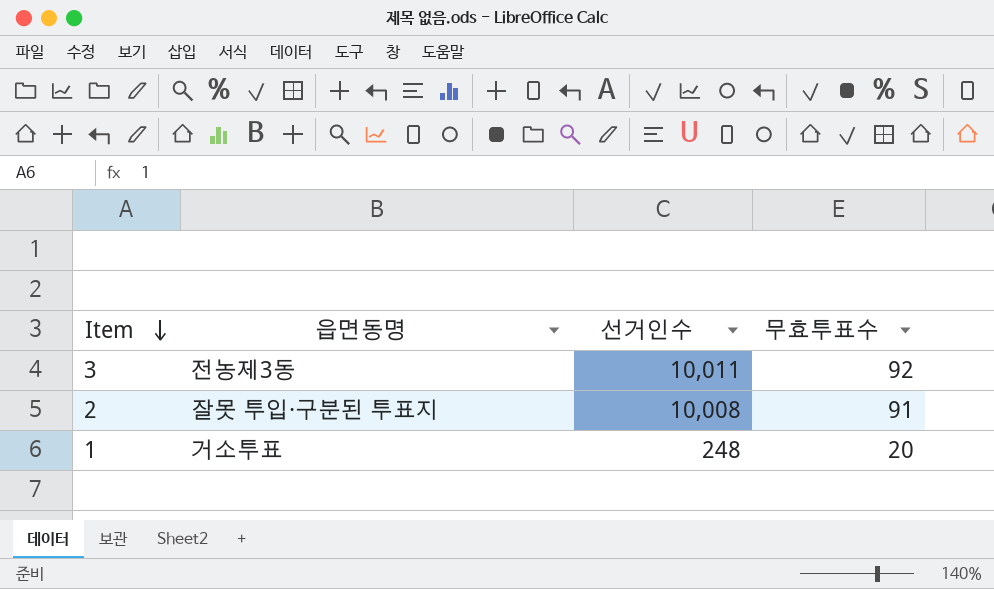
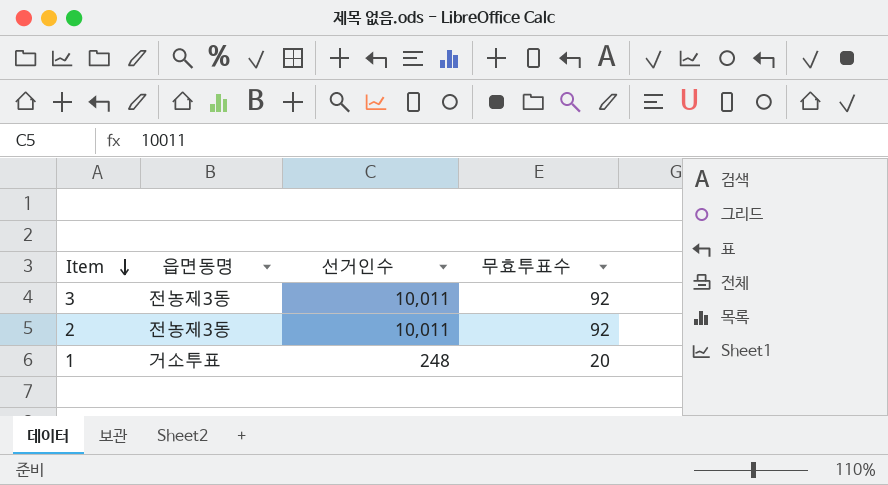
2 | 읍면동명: 잘못 투입·구분된 투표지 -> 전농제3동
2 | 선거인수: 10,008 -> 10,011
2 | 무효투표수: 91 -> 92

